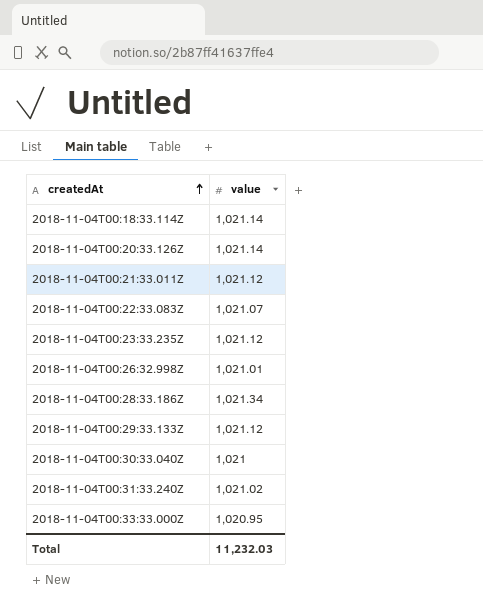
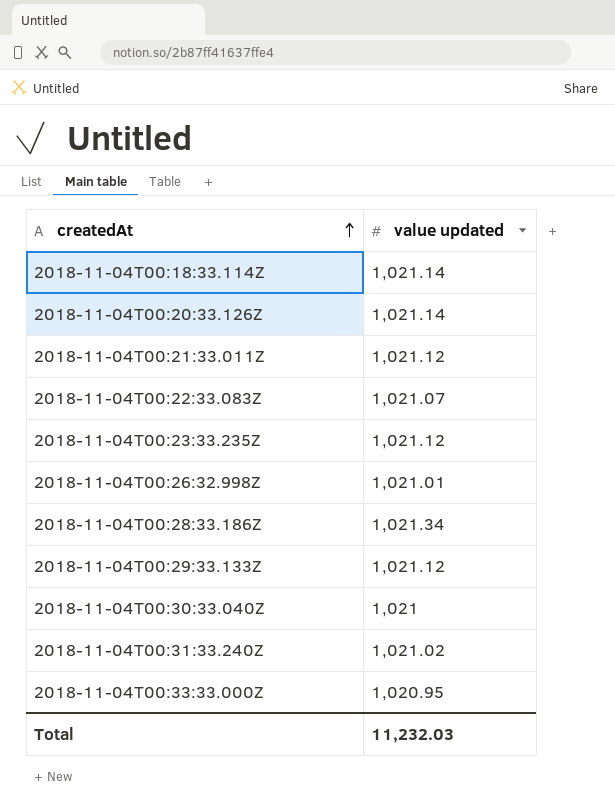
column name: value -> value updated

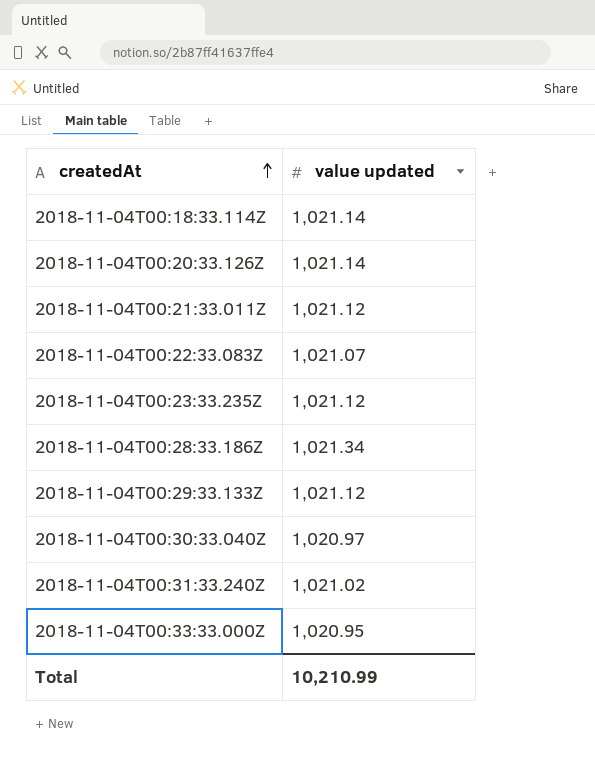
row 2018-11-04T00:26:32.998Z: 1,021.01 -> none
2018-11-04T00:30:33.040Z | value updated: 1,021 -> 1,020.97
Total | value updated: 11,232.03 -> 10,210.99

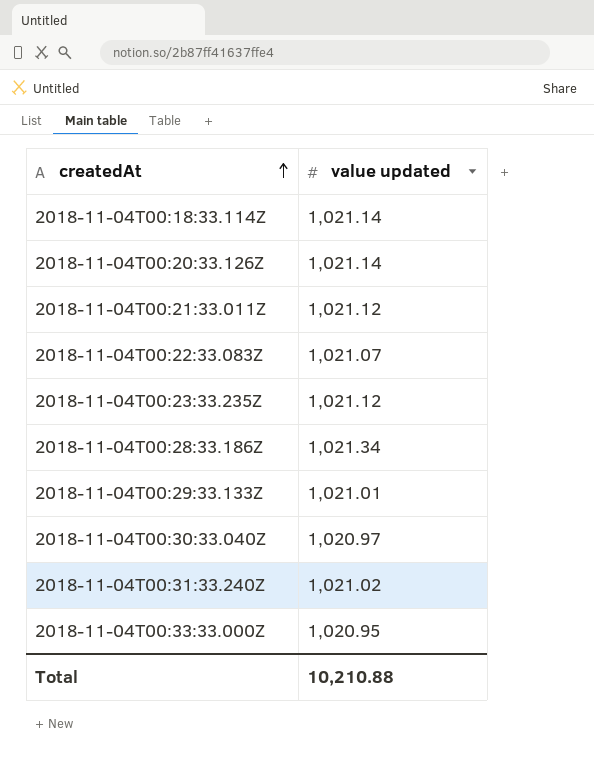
2018-11-04T00:29:33.133Z | value updated: 1,021.12 -> 1,021.01
Total | value updated: 10,210.99 -> 10,210.88

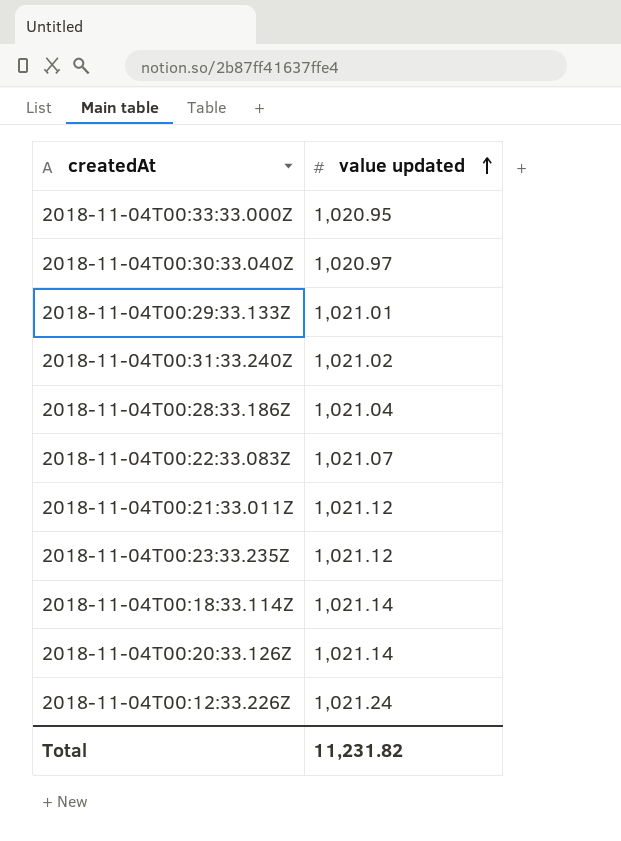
row order: createdAt ascending -> value updated ascending
2018-11-04T00:28:33.186Z | value updated: 1,021.34 -> 1,021.04
row 2018-11-04T00:12:33.226Z: none -> 1,021.24
Total | value updated: 10,210.88 -> 11,231.82

